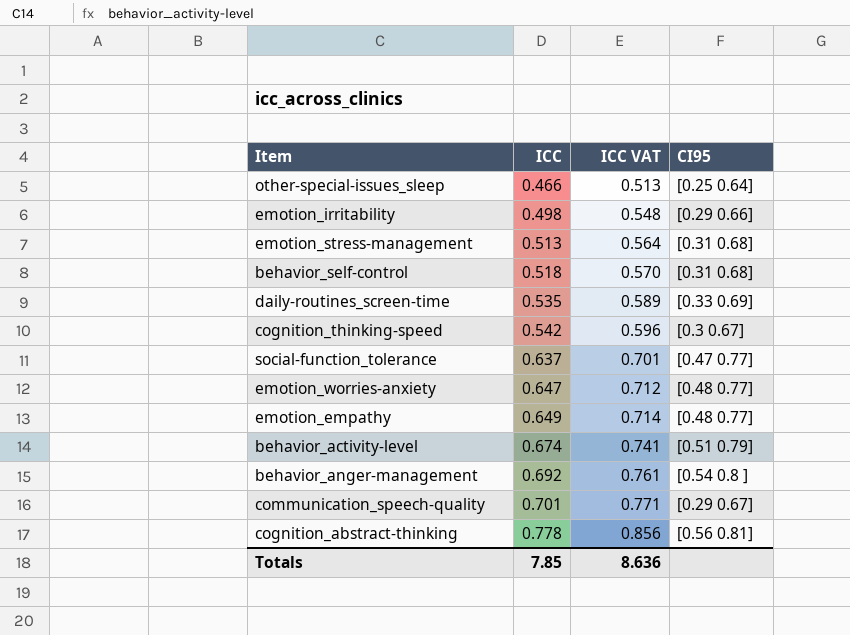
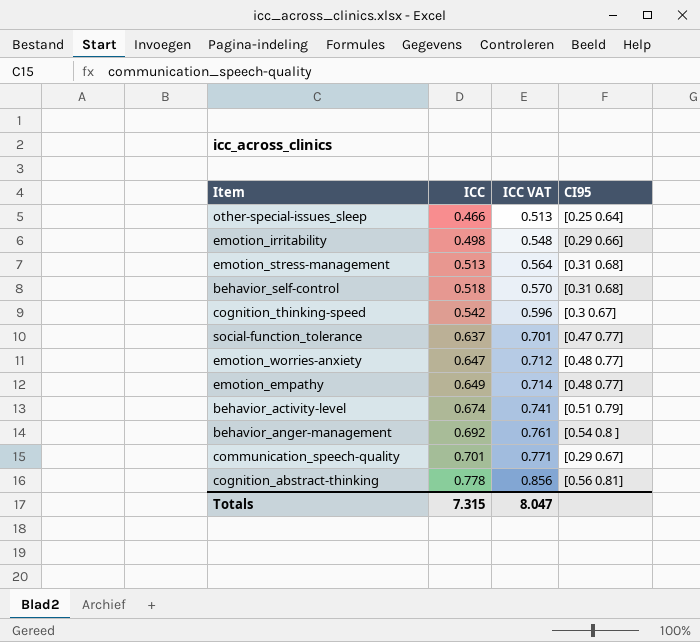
row daily-routines_screen-time: 0.535 | 0.589 | [0.33 0.69] -> none
Totals | ICC: 7.85 -> 7.315
Totals | ICC VAT: 8.636 -> 8.047

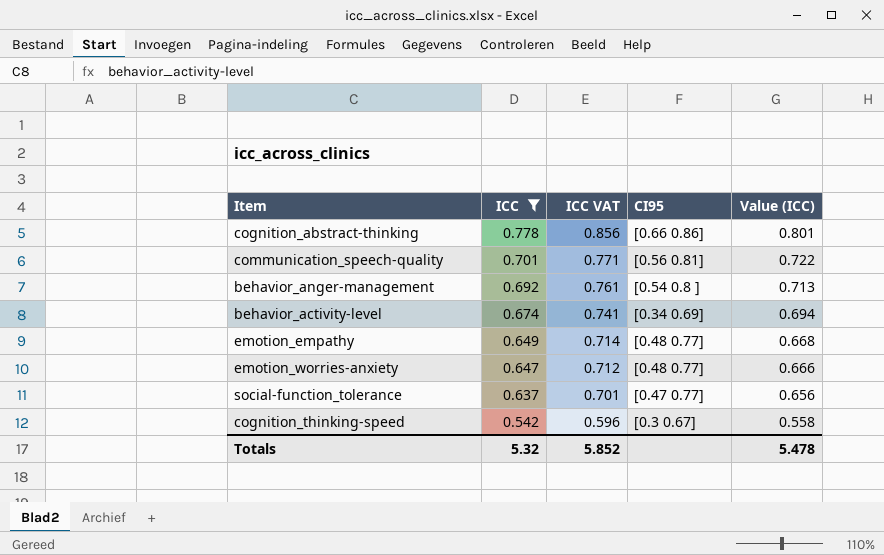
filter: none -> ICC >= 0.542
row order: ICC ascending -> ICC descending
column Value (ICC) | formula: none -> [ICC] * 1.03
cognition_abstract-thinking | CI95: [0.56 0.81] -> [0.66 0.86]
communication_speech-quality | CI95: [0.29 0.67] -> [0.56 0.81]
behavior_activity-level | CI95: [0.51 0.79] -> [0.34 0.69]
Totals | ICC: 7.315 -> 5.32
Totals | ICC VAT: 8.047 -> 5.852

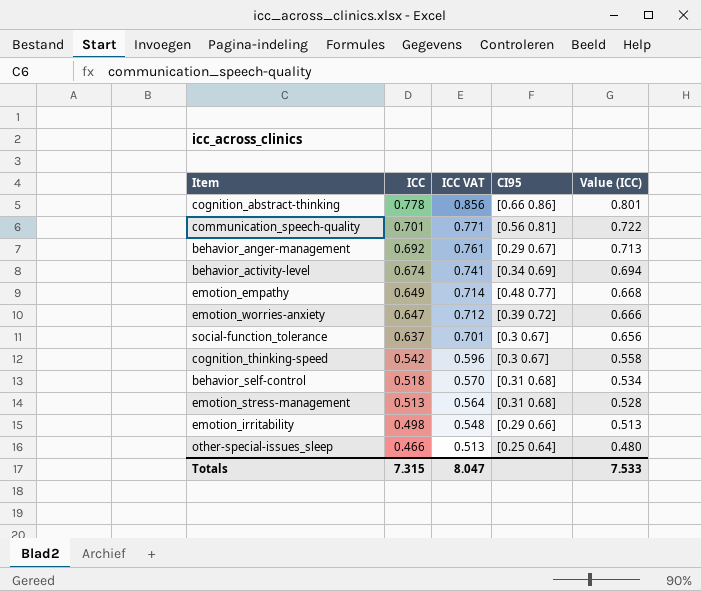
filter: ICC >= 0.542 -> none
behavior_anger-management | CI95: [0.54 0.8 ] -> [0.29 0.67]
emotion_worries-anxiety | CI95: [0.48 0.77] -> [0.39 0.72]
social-function_tolerance | CI95: [0.47 0.77] -> [0.3 0.67]
Totals | ICC: 5.32 -> 7.315
Totals | ICC VAT: 5.852 -> 8.047
Totals | Value (ICC): 5.478 -> 7.533

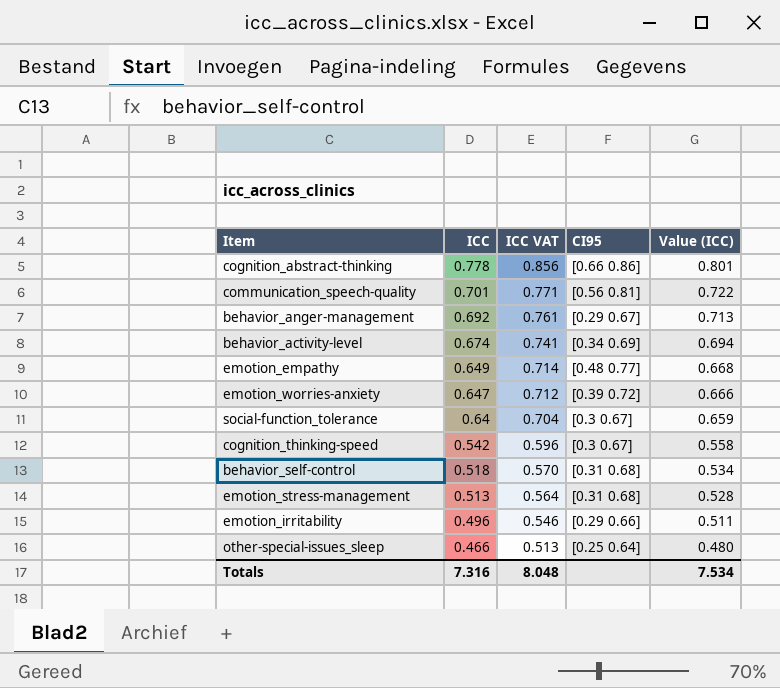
social-function_tolerance | ICC: 0.637 -> 0.64
social-function_tolerance | ICC VAT: 0.701 -> 0.704
social-function_tolerance | Value (ICC): 0.656 -> 0.659
emotion_irritability | ICC: 0.498 -> 0.496
emotion_irritability | ICC VAT: 0.548 -> 0.546
emotion_irritability | Value (ICC): 0.513 -> 0.511
Totals | ICC: 7.315 -> 7.316
Totals | ICC VAT: 8.047 -> 8.048
Totals | Value (ICC): 7.533 -> 7.534

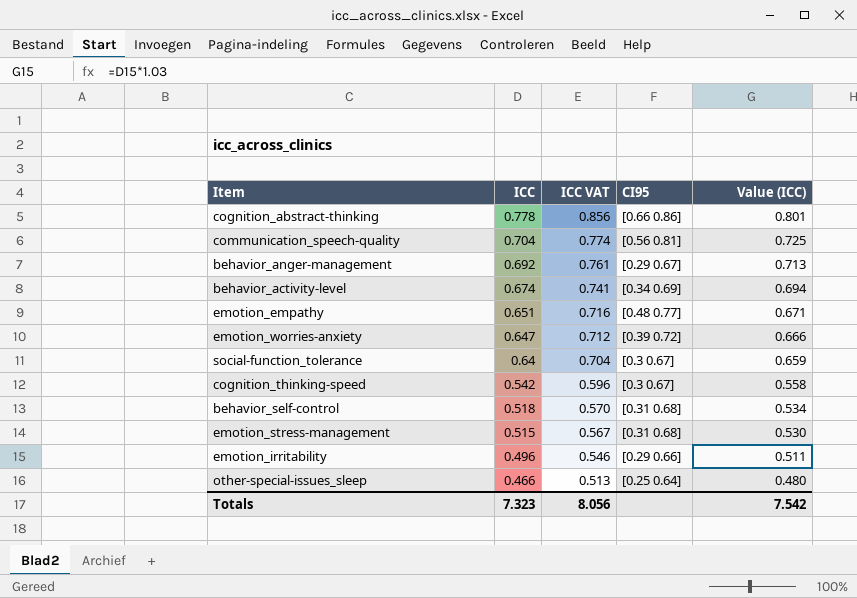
communication_speech-quality | ICC: 0.701 -> 0.704
communication_speech-quality | ICC VAT: 0.771 -> 0.774
communication_speech-quality | Value (ICC): 0.722 -> 0.725
emotion_empathy | ICC: 0.649 -> 0.651
emotion_empathy | ICC VAT: 0.714 -> 0.716
emotion_empathy | Value (ICC): 0.668 -> 0.671
emotion_stress-management | ICC: 0.513 -> 0.515
emotion_stress-management | ICC VAT: 0.564 -> 0.567
emotion_stress-management | Value (ICC): 0.528 -> 0.530
Totals | ICC: 7.316 -> 7.323
Totals | ICC VAT: 8.048 -> 8.056
Totals | Value (ICC): 7.534 -> 7.542

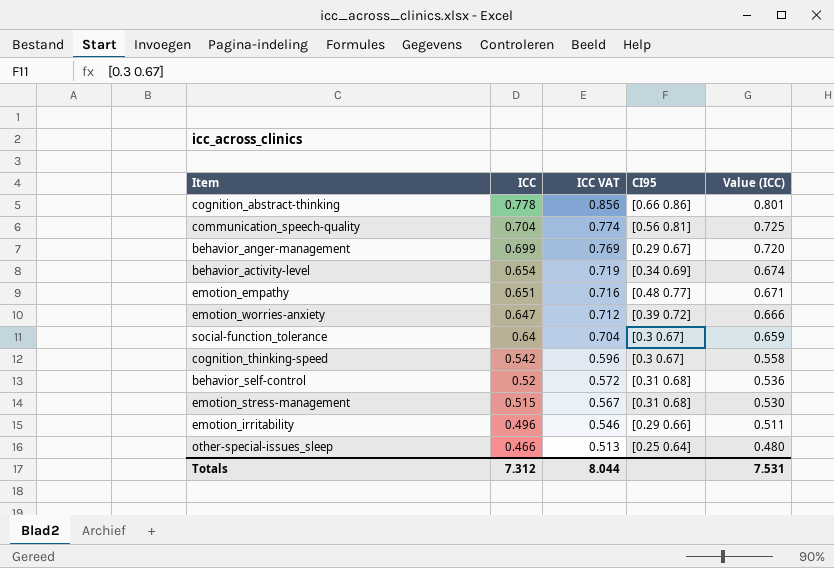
behavior_anger-management | ICC: 0.692 -> 0.699
behavior_anger-management | ICC VAT: 0.761 -> 0.769
behavior_anger-management | Value (ICC): 0.713 -> 0.720
behavior_activity-level | ICC: 0.674 -> 0.654
behavior_activity-level | ICC VAT: 0.741 -> 0.719
behavior_activity-level | Value (ICC): 0.694 -> 0.674
behavior_self-control | ICC: 0.518 -> 0.52
behavior_self-control | ICC VAT: 0.570 -> 0.572
behavior_self-control | Value (ICC): 0.534 -> 0.536
Totals | ICC: 7.323 -> 7.312
Totals | ICC VAT: 8.056 -> 8.044
Totals | Value (ICC): 7.542 -> 7.531

